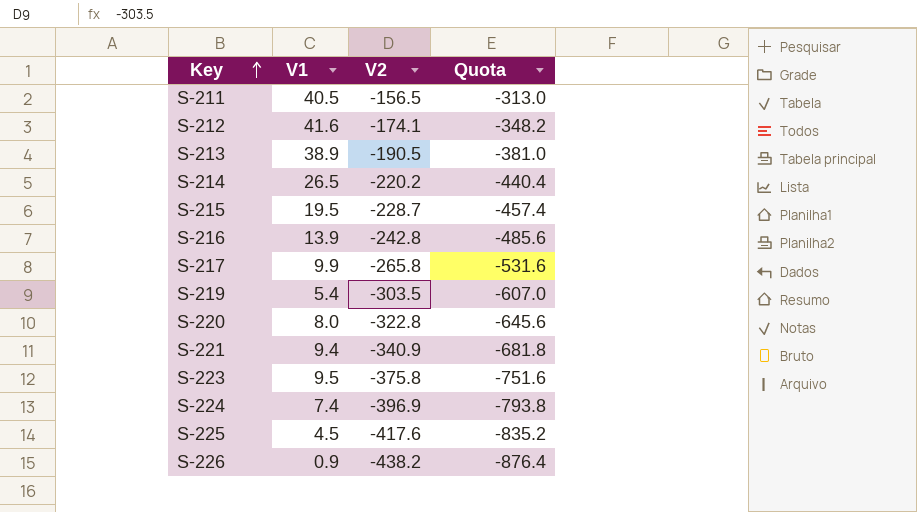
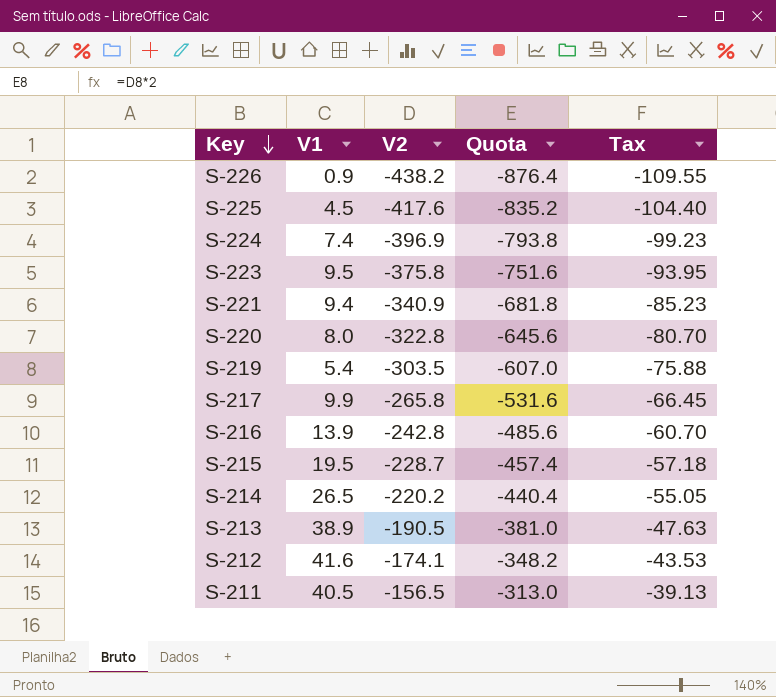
row order: Key ascending -> Key descending
column Tax | formula: none -> [V2] * 0.25

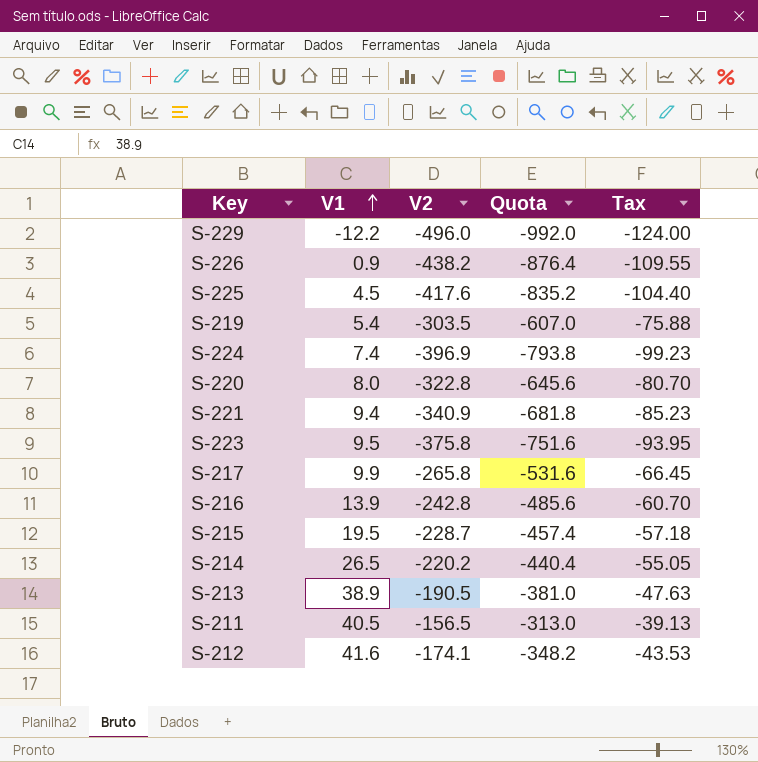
row order: Key descending -> V1 ascending
row S-229: none -> -12.2 | -496.0 | -992.0 | -124.00

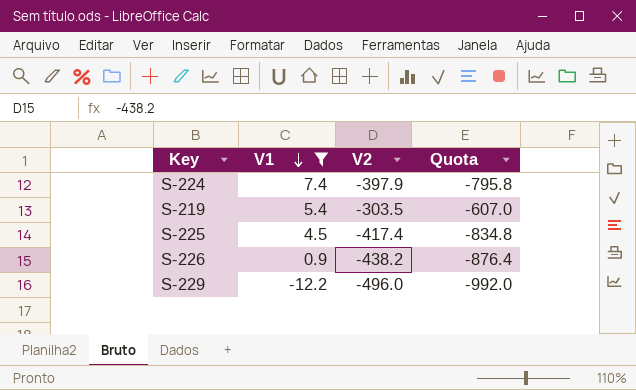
filter: none -> V1 <= 7.4
row order: V1 ascending -> V1 descending
column Tax | formula: [V2] * 0.25 -> none
S-224 | V2: -396.9 -> -397.9
S-224 | Quota: -793.8 -> -795.8
S-225 | V2: -417.6 -> -417.4
S-225 | Quota: -835.2 -> -834.8

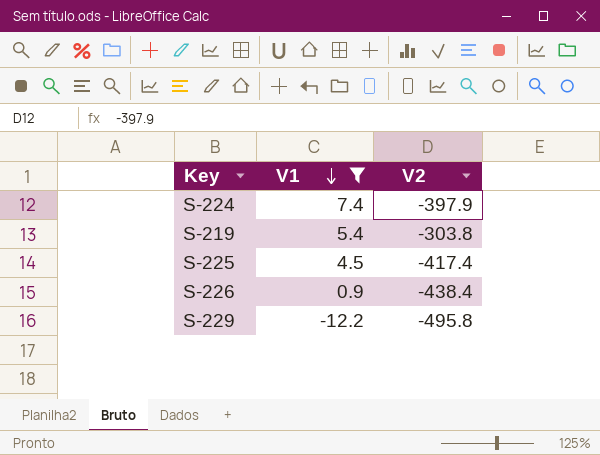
column Quota | formula: [V2] * 2 -> none
S-219 | V2: -303.5 -> -303.8
S-226 | V2: -438.2 -> -438.4
S-229 | V2: -496.0 -> -495.8

